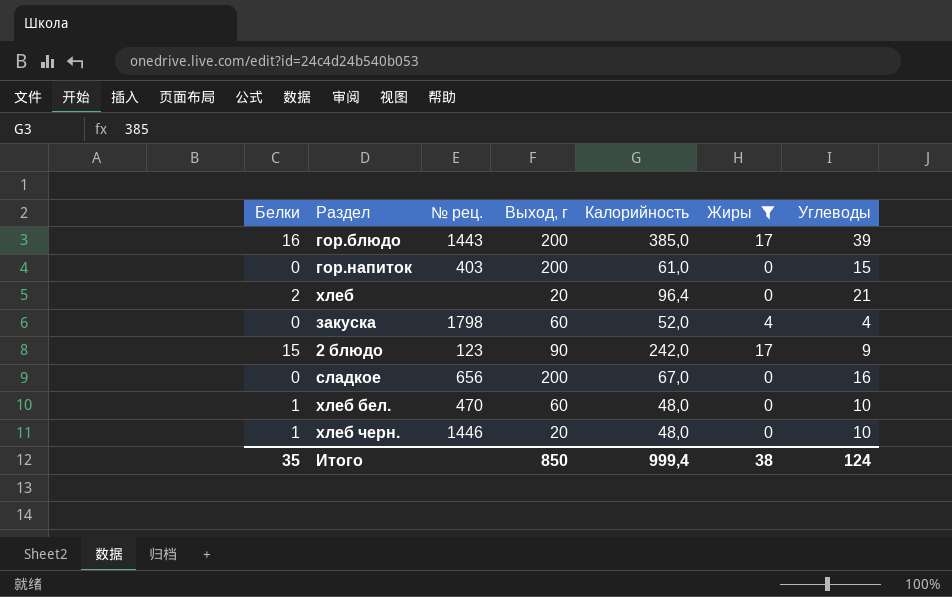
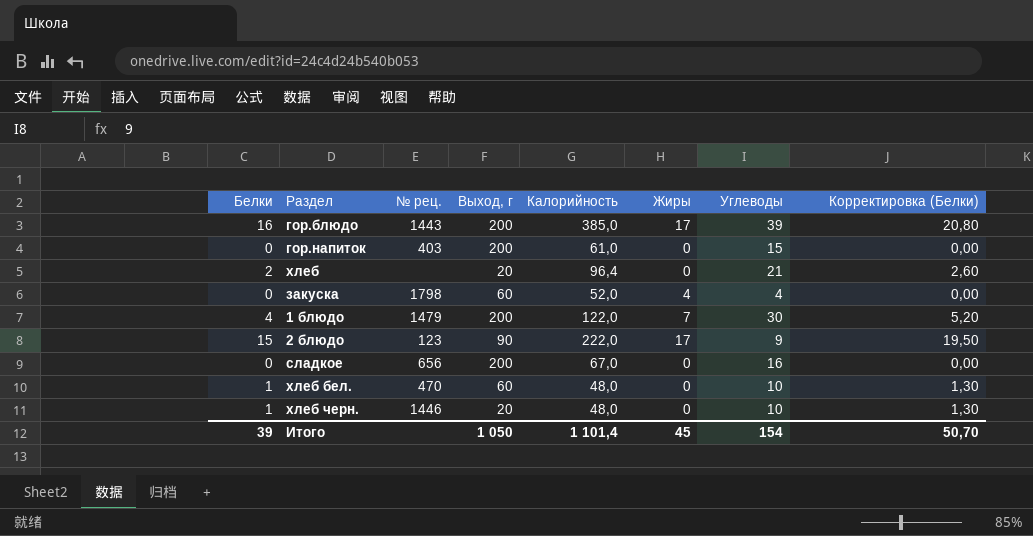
filter: Жиры != 7 -> none
column Корректировка (Белки) | formula: none -> [Белки] * 1,3
2 блюдо | Калорийность: 242,0 -> 222,0
Итого | Белки: 35 -> 39
Итого | Выход, г: 850 -> 1 050
Итого | Калорийность: 999,4 -> 1 101,4
Итого | Жиры: 38 -> 45
Итого | Углеводы: 124 -> 154

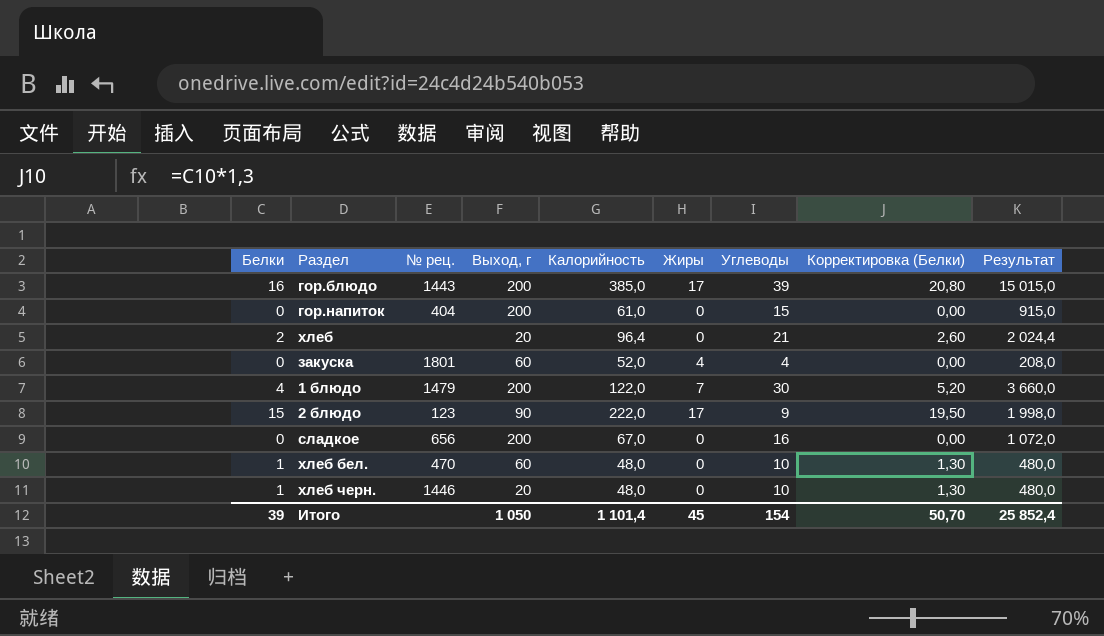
column Результат | formula: none -> [Калорийность] * [Углеводы]
гор.напиток | № рец.: 403 -> 404
закуска | № рец.: 1798 -> 1801

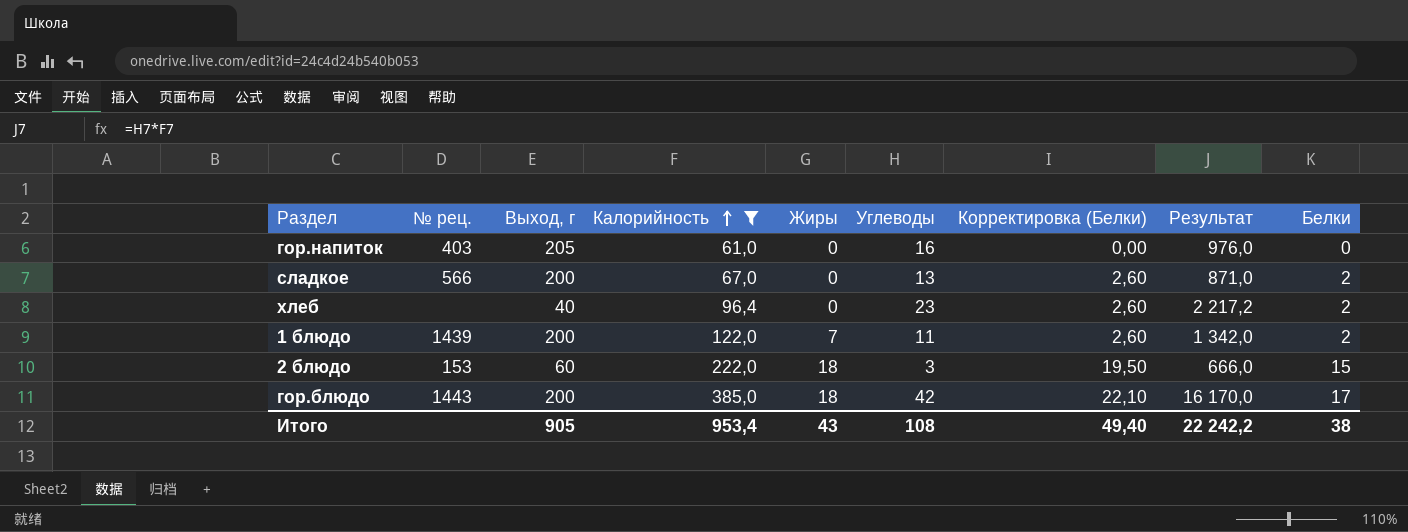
filter: none -> Калорийность >= 61,0
row order: none -> Калорийность ascending
column Белки | position: 1 -> 9
гор.напиток | № рец.: 404 -> 403
гор.напиток | Выход, г: 200 -> 205
гор.напиток | Углеводы: 15 -> 16
гор.напиток | Результат: 915,0 -> 976,0
сладкое | № рец.: 656 -> 566
сладкое | Углеводы: 16 -> 13
сладкое | Корректировка (Белки): 0,00 -> 2,60
сладкое | Результат: 1 072,0 -> 871,0
сладкое | Белки: 0 -> 2
хлеб | Выход, г: 20 -> 40
хлеб | Углеводы: 21 -> 23
хлеб | Результат: 2 024,4 -> 2 217,2
1 блюдо | № рец.: 1479 -> 1439
1 блюдо | Углеводы: 30 -> 11
1 блюдо | Корректировка (Белки): 5,20 -> 2,60
1 блюдо | Результат: 3 660,0 -> 1 342,0
1 блюдо | Белки: 4 -> 2
2 блюдо | № рец.: 123 -> 153
2 блюдо | Выход, г: 90 -> 60
2 блюдо | Жиры: 17 -> 18
2 блюдо | Углеводы: 9 -> 3
2 блюдо | Результат: 1 998,0 -> 666,0
гор.блюдо | Жиры: 17 -> 18
гор.блюдо | Углеводы: 39 -> 42
гор.блюдо | Корректировка (Белки): 20,80 -> 22,10
гор.блюдо | Результат: 15 015,0 -> 16 170,0
гор.блюдо | Белки: 16 -> 17
Итого | Выход, г: 1 050 -> 905
Итого | Калорийность: 1 101,4 -> 953,4
Итого | Жиры: 45 -> 43
Итого | Углеводы: 154 -> 108
Итого | Корректировка (Белки): 50,70 -> 49,40
Итого | Результат: 25 852,4 -> 22 242,2
Итого | Белки: 39 -> 38

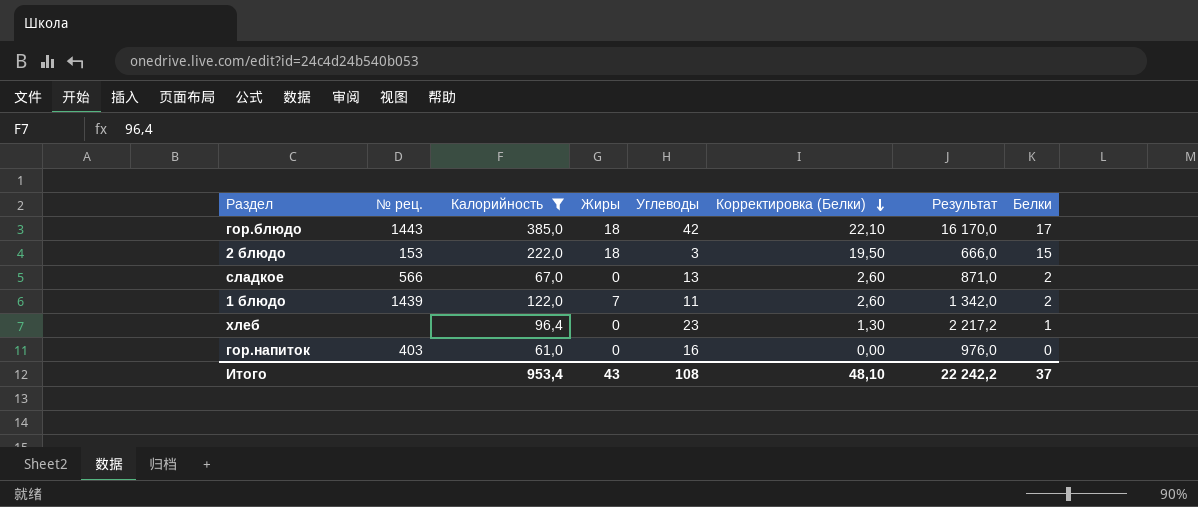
row order: Калорийность ascending -> Корректировка (Белки) descending
column Выход, г | position: 3 -> none
хлеб | Корректировка (Белки): 2,60 -> 1,30
хлеб | Белки: 2 -> 1
Итого | Корректировка (Белки): 49,40 -> 48,10
Итого | Белки: 38 -> 37

